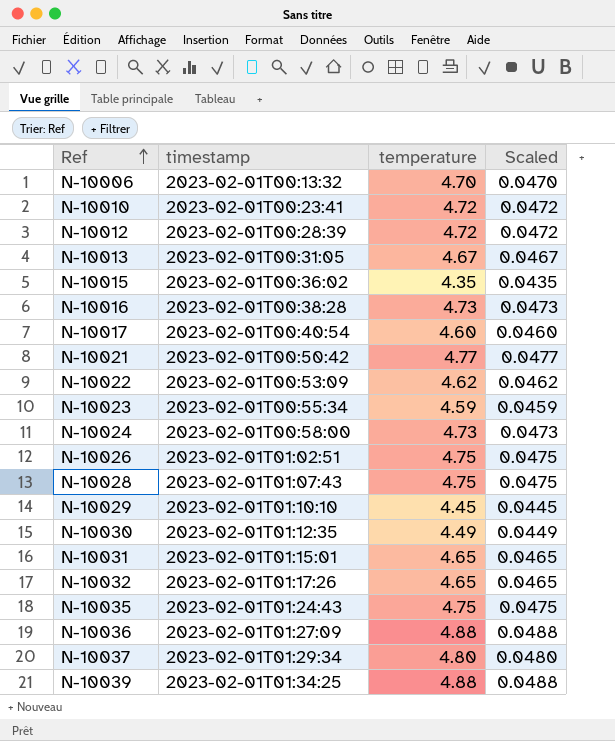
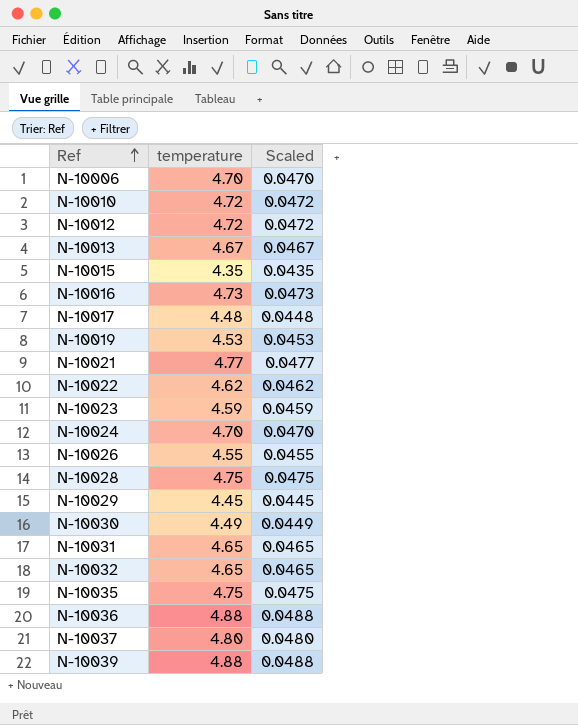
column timestamp | position: 2 -> none
N-10017 | temperature: 4.60 -> 4.48
N-10017 | Scaled: 0.0460 -> 0.0448
row N-10019: none -> 4.53 | 0.0453
N-10024 | temperature: 4.73 -> 4.70
N-10024 | Scaled: 0.0473 -> 0.0470
N-10026 | temperature: 4.75 -> 4.55
N-10026 | Scaled: 0.0475 -> 0.0455

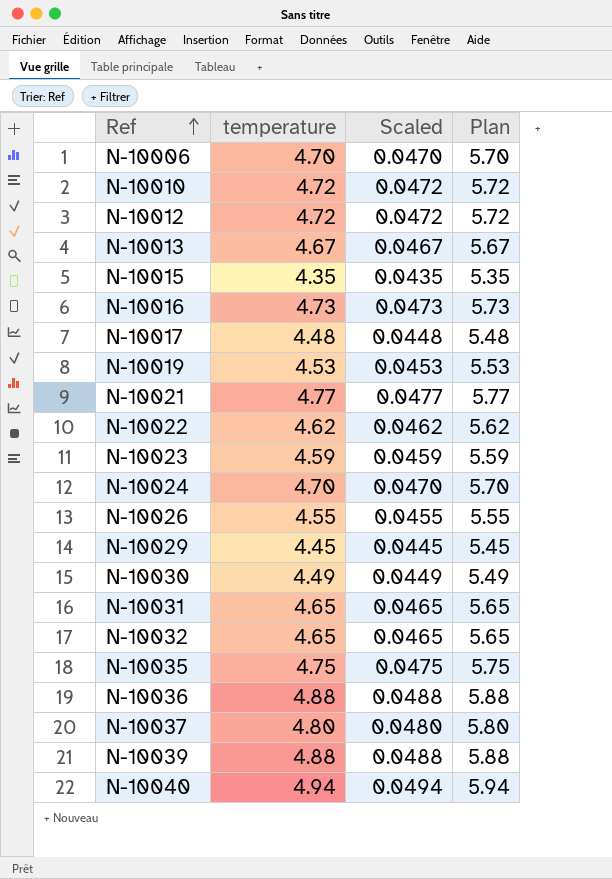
column Plan | formula: none -> [temperature] + 1
row N-10028: 4.75 | 0.0475 -> none
row N-10040: none -> 4.94 | 0.0494 | 5.94

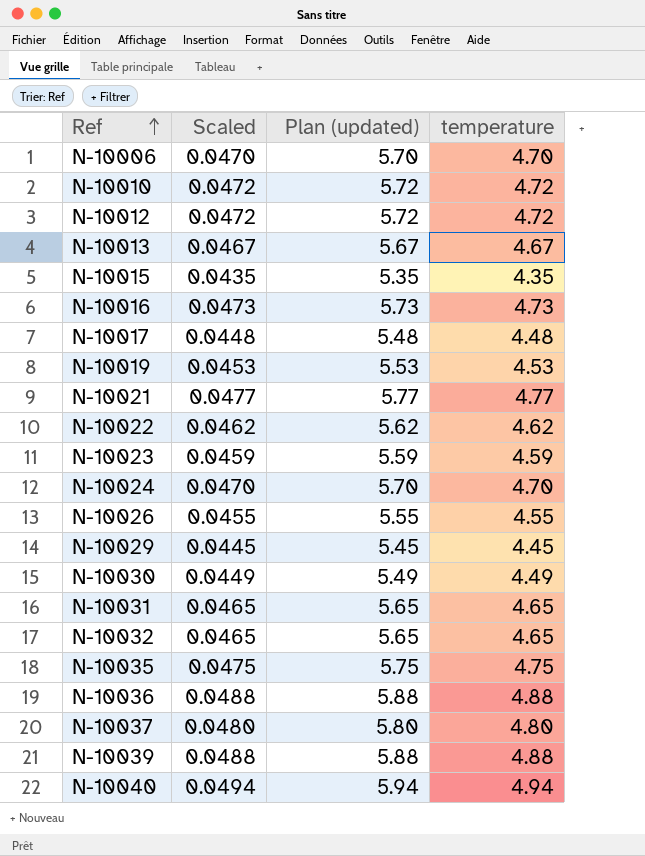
column name: Plan -> Plan (updated)
column temperature | position: 2 -> 4

